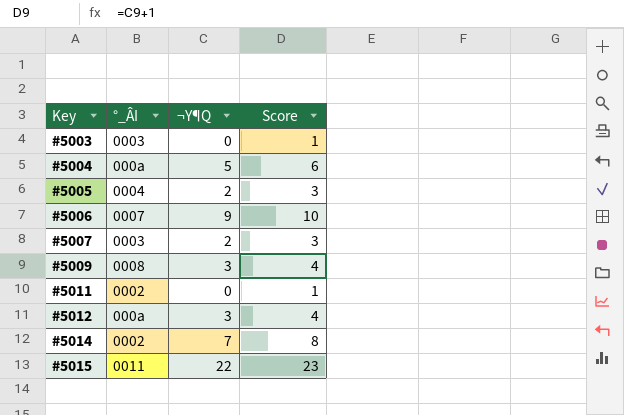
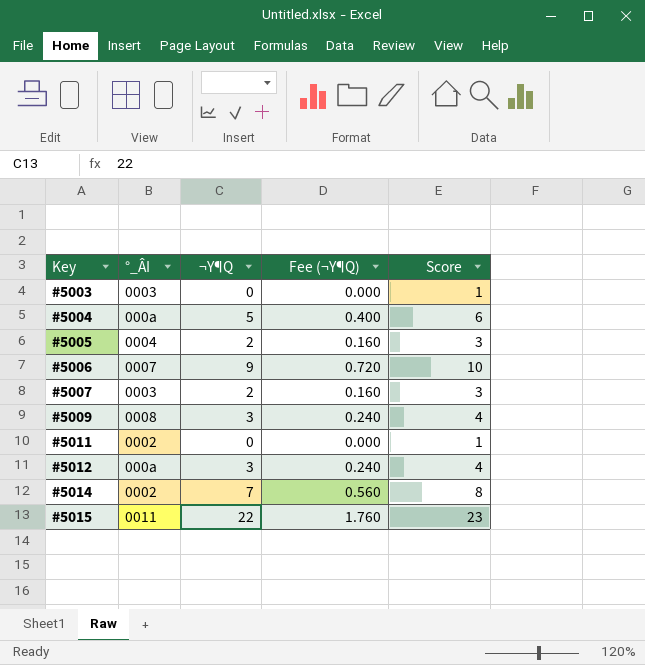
column Fee (¬Y¶Q) | formula: none -> [¬Y¶Q] * 0.08

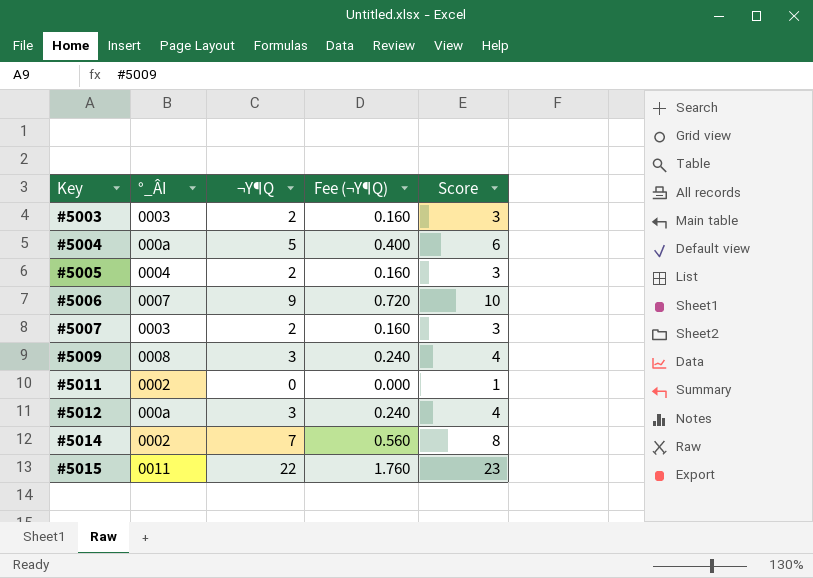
#5003 | ¬Y¶Q: 0 -> 2
#5003 | Fee (¬Y¶Q): 0.000 -> 0.160
#5003 | Score: 1 -> 3

